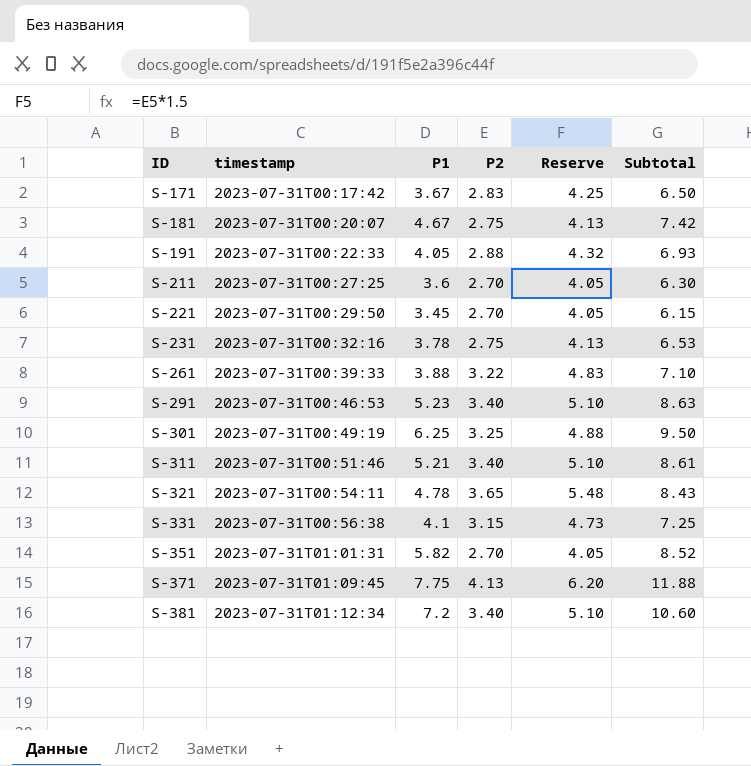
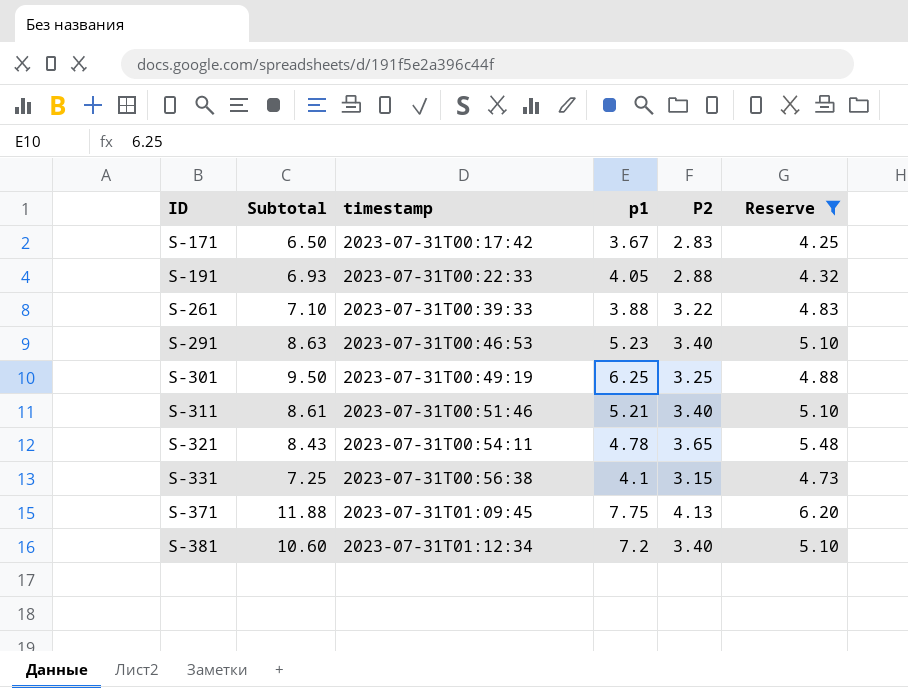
filter: none -> Reserve >= 4.25
column Subtotal | position: 6 -> 2
column name: P1 -> p1

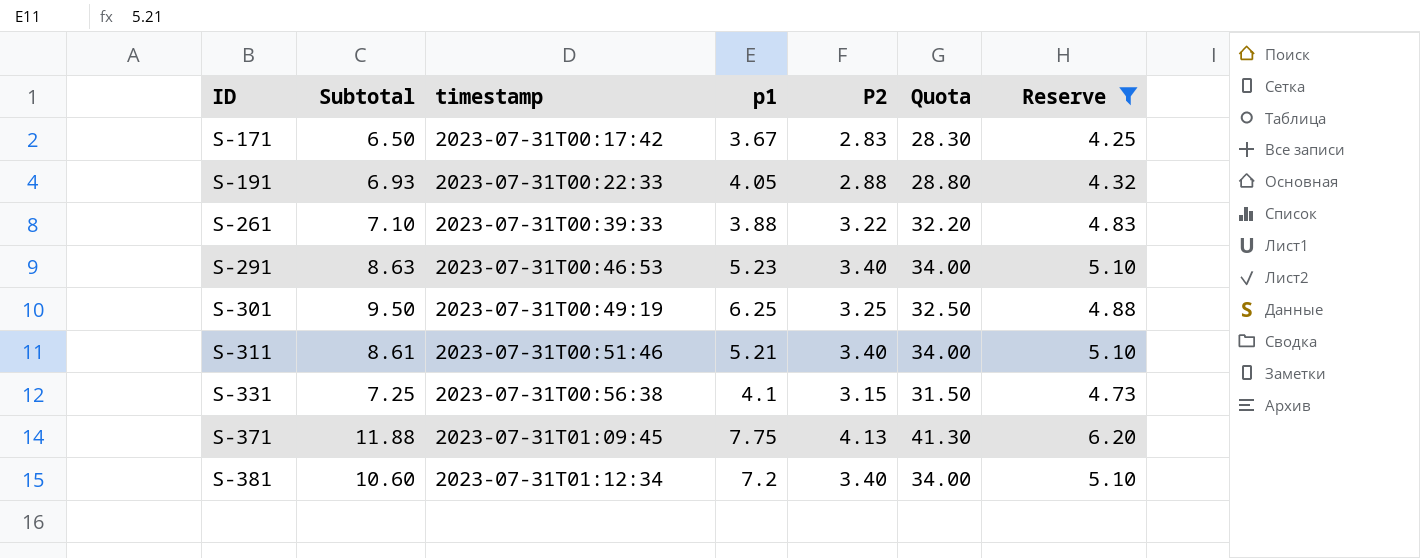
column Quota | formula: none -> [P2] * 10
row S-321: 8.43 | 2023-07-31T00:54:11 | 4.78 | 3.65 | 5.48 -> none

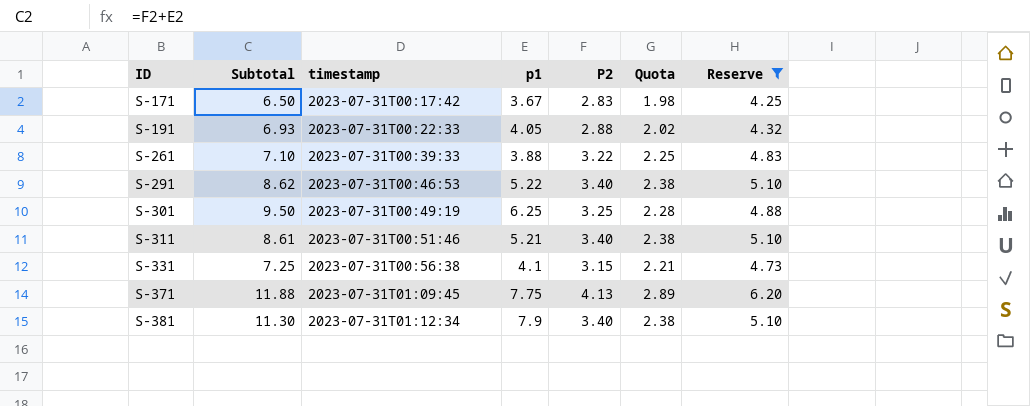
column Quota | formula: [P2] * 10 -> [P2] * 0.7
S-291 | Subtotal: 8.63 -> 8.62
S-291 | p1: 5.23 -> 5.22
S-381 | Subtotal: 10.60 -> 11.30
S-381 | p1: 7.2 -> 7.9

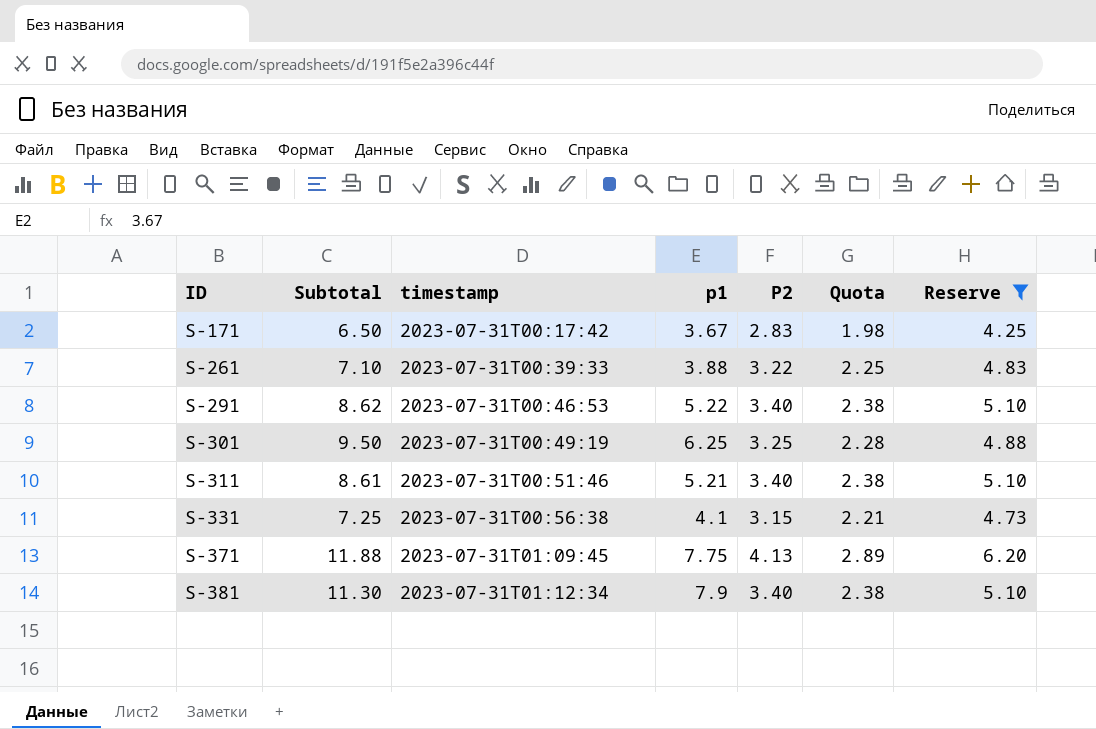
row S-191: 6.93 | 2023-07-31T00:22:33 | 4.05 | 2.88 | 2.02 | 4.32 -> none

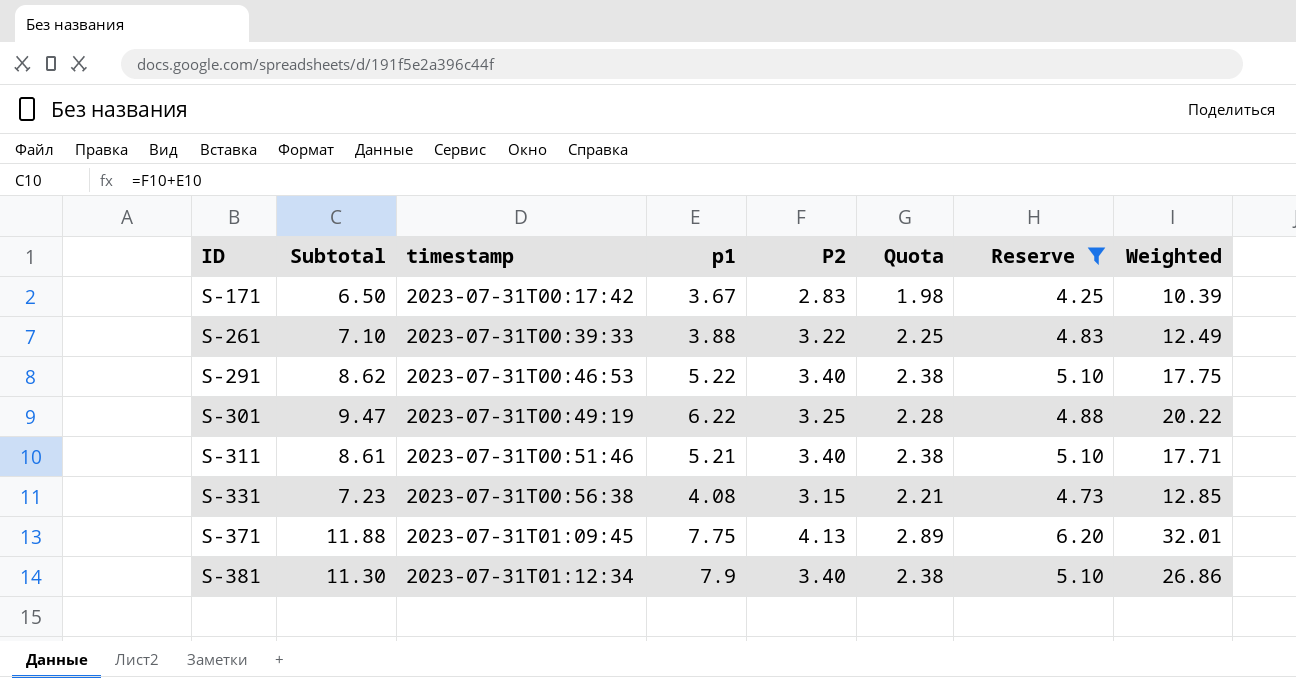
column Weighted | formula: none -> [p1] * [P2]
S-301 | Subtotal: 9.50 -> 9.47
S-301 | p1: 6.25 -> 6.22
S-331 | Subtotal: 7.25 -> 7.23
S-331 | p1: 4.1 -> 4.08

